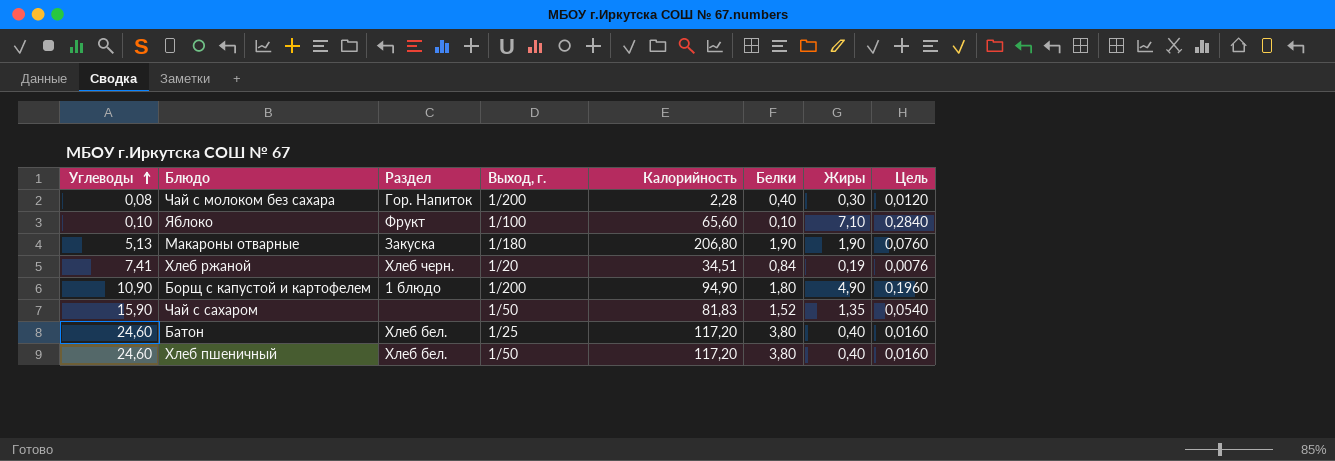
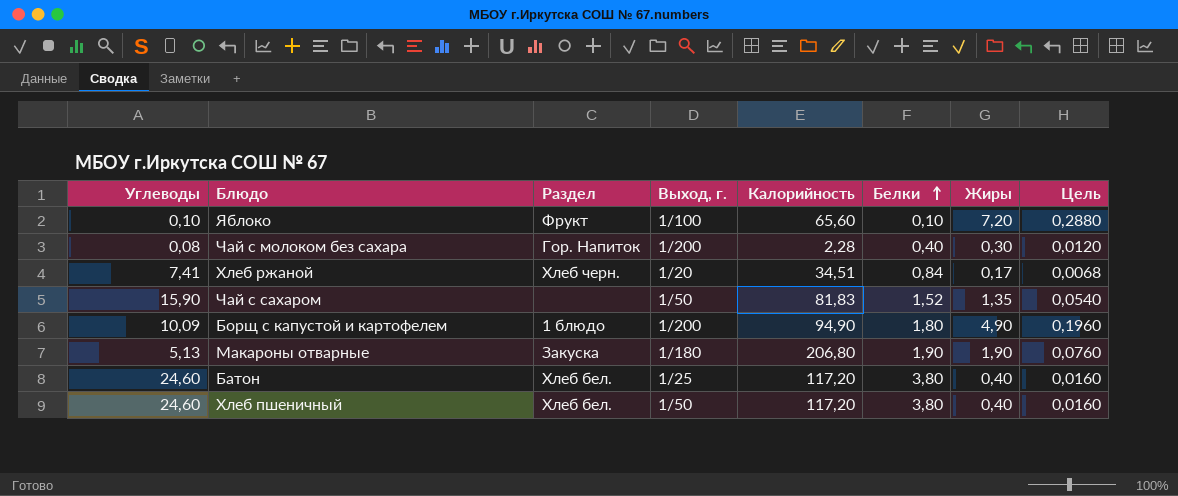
row order: Углеводы ascending -> Белки ascending
Яблоко | Жиры: 7,10 -> 7,20
Яблоко | Цель: 0,2840 -> 0,2880
Хлеб ржаной | Жиры: 0,19 -> 0,17
Хлеб ржаной | Цель: 0,0076 -> 0,0068
Борщ с капустой и картофелем | Углеводы: 10,90 -> 10,09

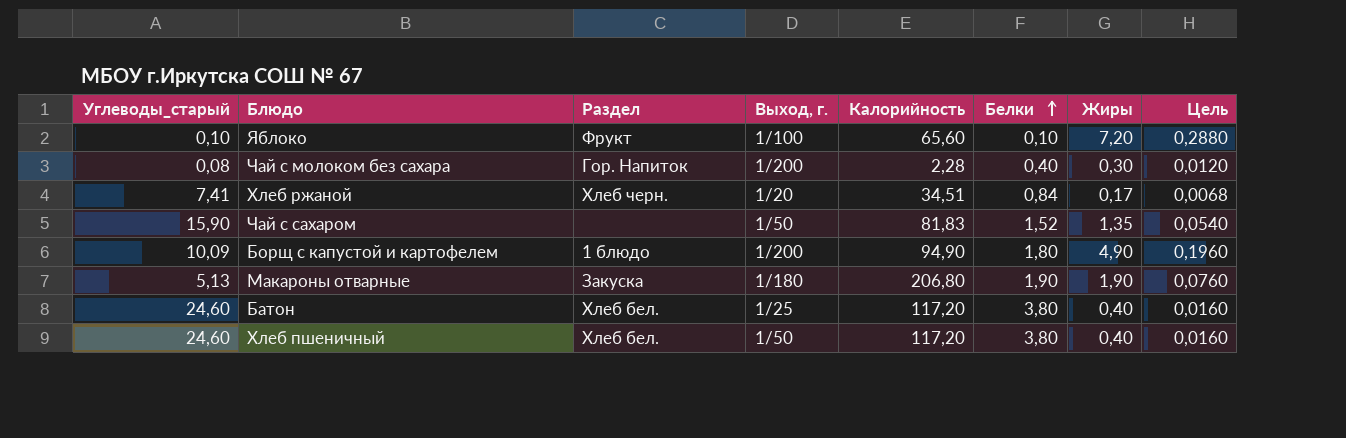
column name: Углеводы -> Углеводы_старый

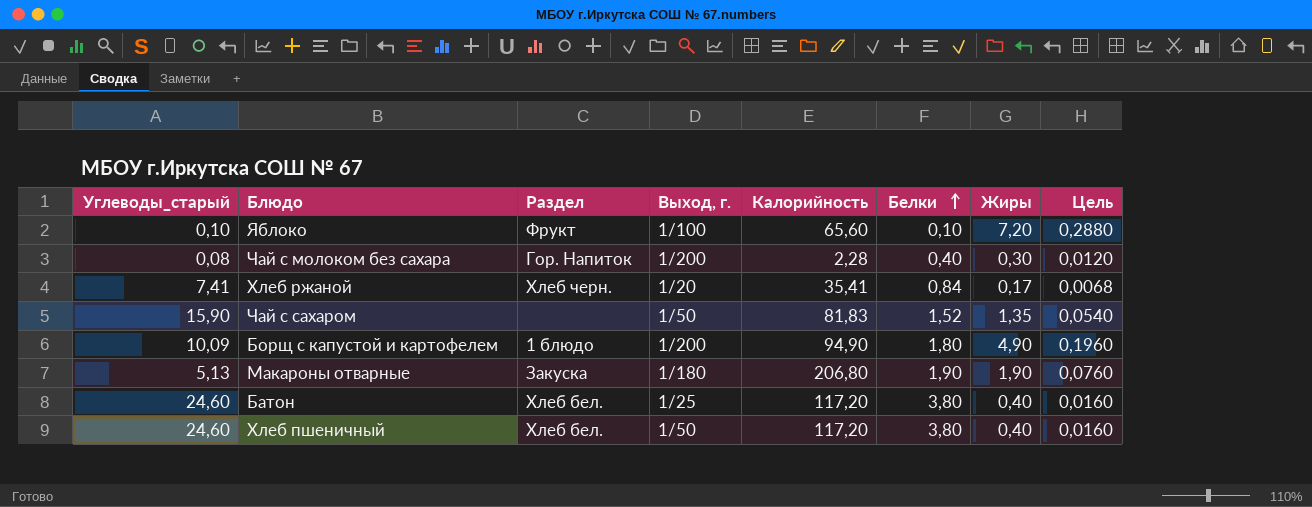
Хлеб ржаной | Калорийность: 34,51 -> 35,41

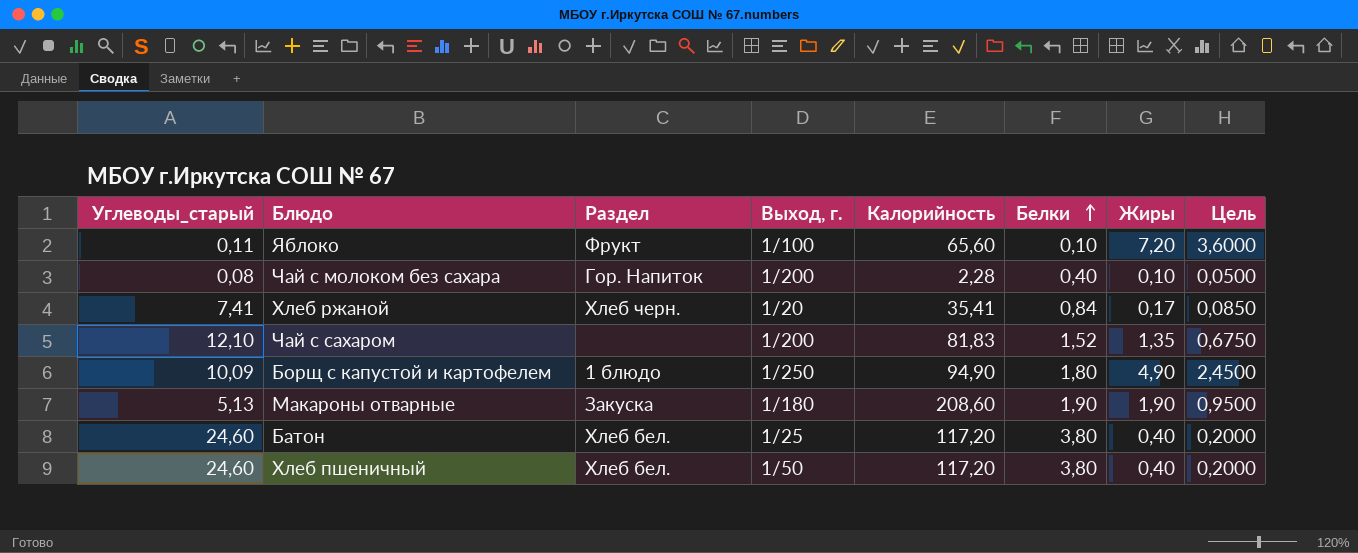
column Цель | formula: [Жиры] * 0,04 -> [Жиры] * 0,5
Яблоко | Углеводы_старый: 0,10 -> 0,11
Чай с молоком без сахара | Жиры: 0,30 -> 0,10
Чай с сахаром | Углеводы_старый: 15,90 -> 12,10
Чай с сахаром | Выход, г.: 1/50 -> 1/200
Борщ с капустой и картофелем | Выход, г.: 1/200 -> 1/250
Макароны отварные | Калорийность: 206,80 -> 208,60

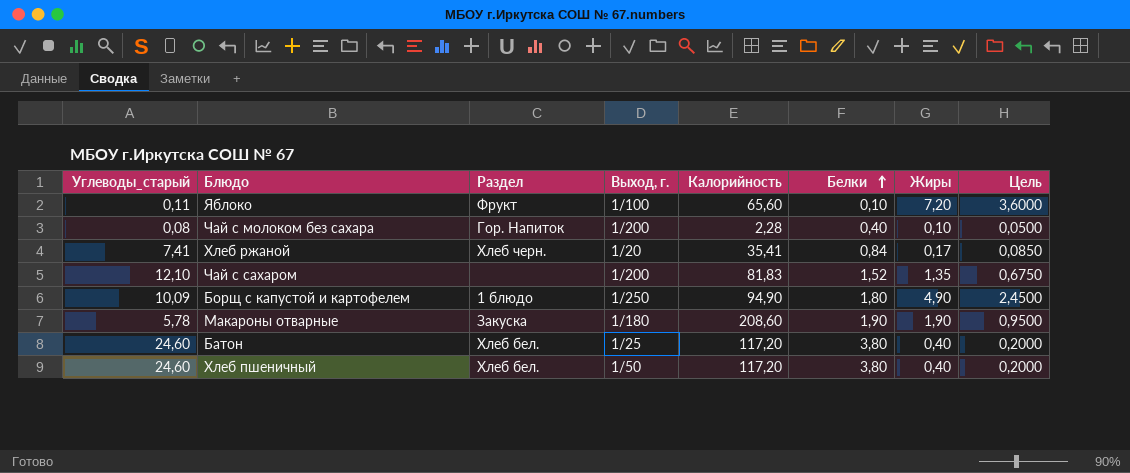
Макароны отварные | Углеводы_старый: 5,13 -> 5,78

